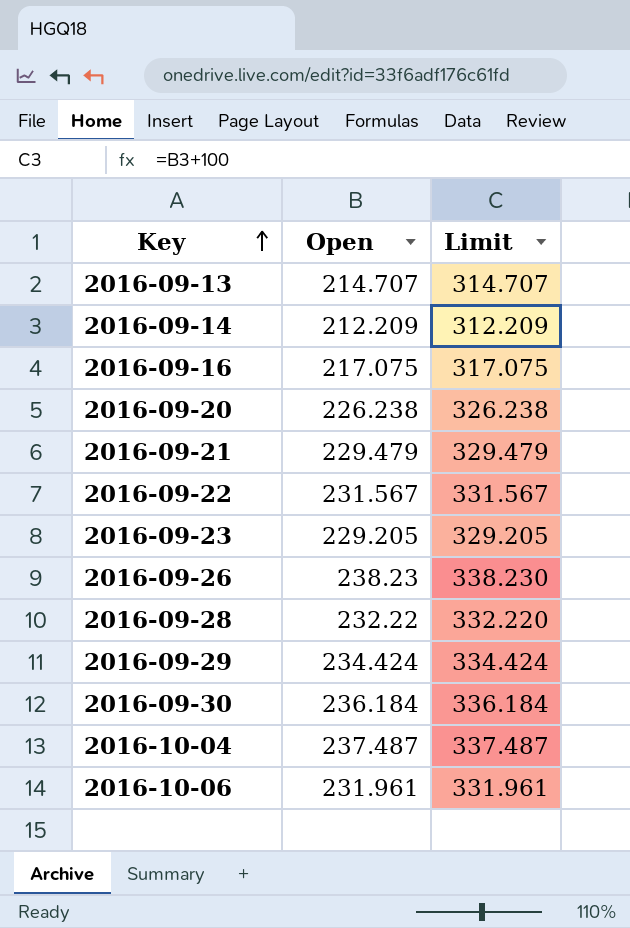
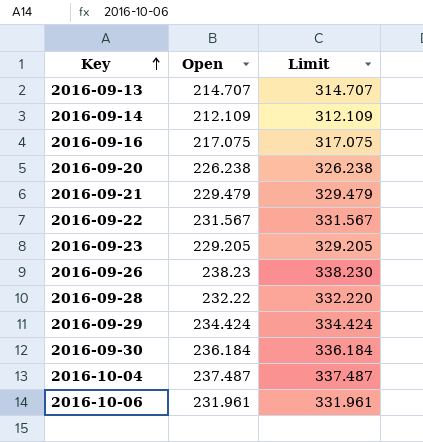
2016-09-14 | Open: 212.209 -> 212.109
2016-09-14 | Limit: 312.209 -> 312.109

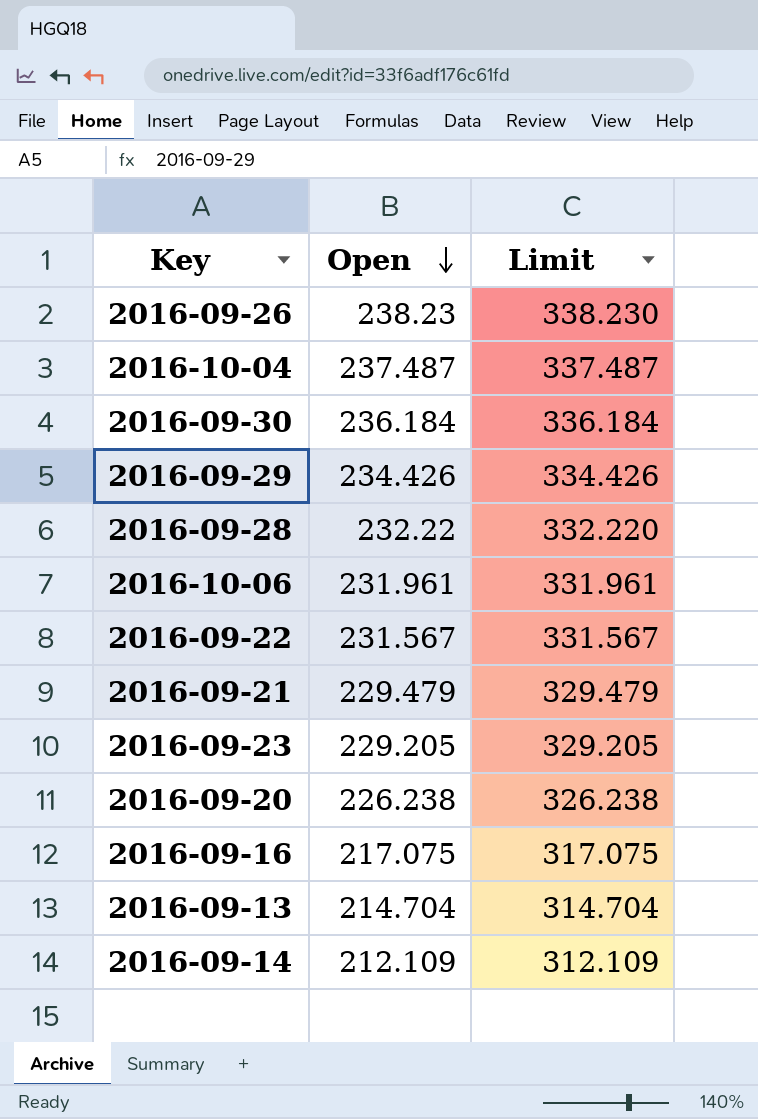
row order: Key ascending -> Open descending
2016-09-29 | Open: 234.424 -> 234.426
2016-09-29 | Limit: 334.424 -> 334.426
2016-09-13 | Open: 214.707 -> 214.704
2016-09-13 | Limit: 314.707 -> 314.704

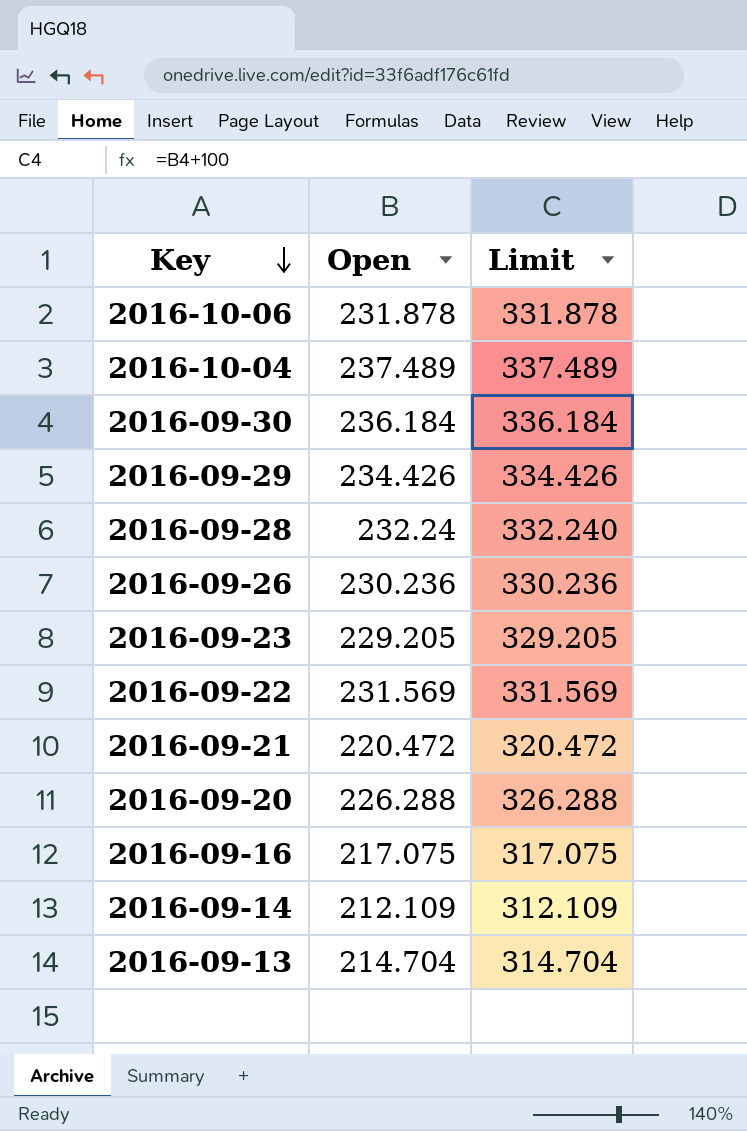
row order: Open descending -> Key descending
2016-10-06 | Open: 231.961 -> 231.878
2016-10-06 | Limit: 331.961 -> 331.878
2016-10-04 | Open: 237.487 -> 237.489
2016-10-04 | Limit: 337.487 -> 337.489
2016-09-28 | Open: 232.22 -> 232.24
2016-09-28 | Limit: 332.220 -> 332.240
2016-09-26 | Open: 238.23 -> 230.236
2016-09-26 | Limit: 338.230 -> 330.236
2016-09-22 | Open: 231.567 -> 231.569
2016-09-22 | Limit: 331.567 -> 331.569
2016-09-21 | Open: 229.479 -> 220.472
2016-09-21 | Limit: 329.479 -> 320.472
2016-09-20 | Open: 226.238 -> 226.288
2016-09-20 | Limit: 326.238 -> 326.288

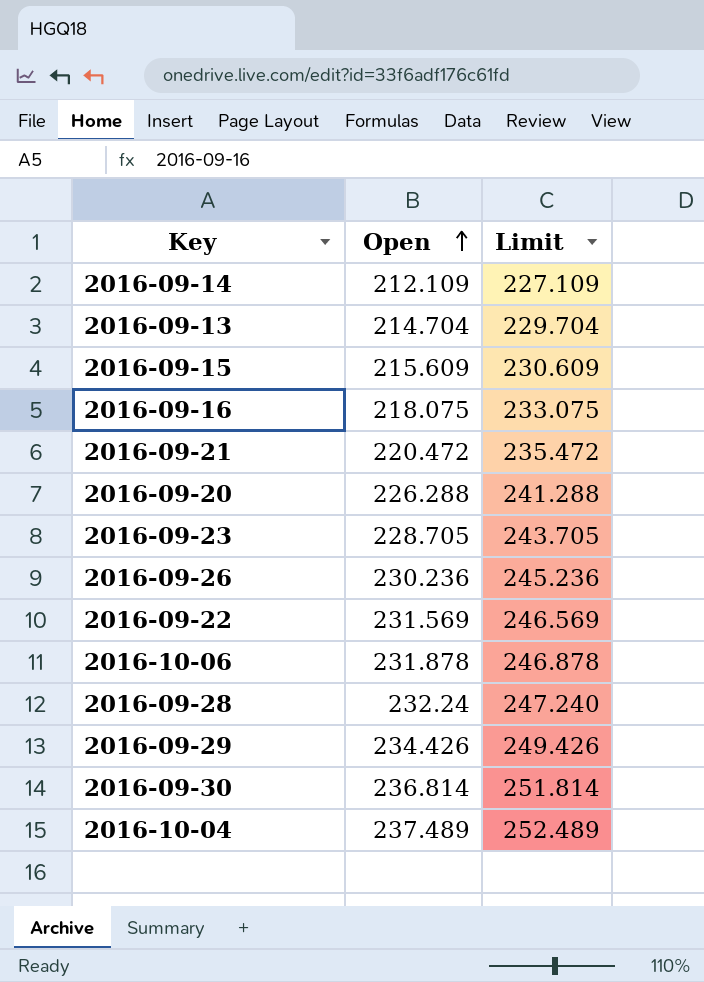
row order: Key descending -> Open ascending
column Limit | formula: [Open] + 100 -> [Open] + 15
row 2016-09-15: none -> 215.609 | 230.609
2016-09-16 | Open: 217.075 -> 218.075
2016-09-23 | Open: 229.205 -> 228.705
2016-09-30 | Open: 236.184 -> 236.814

